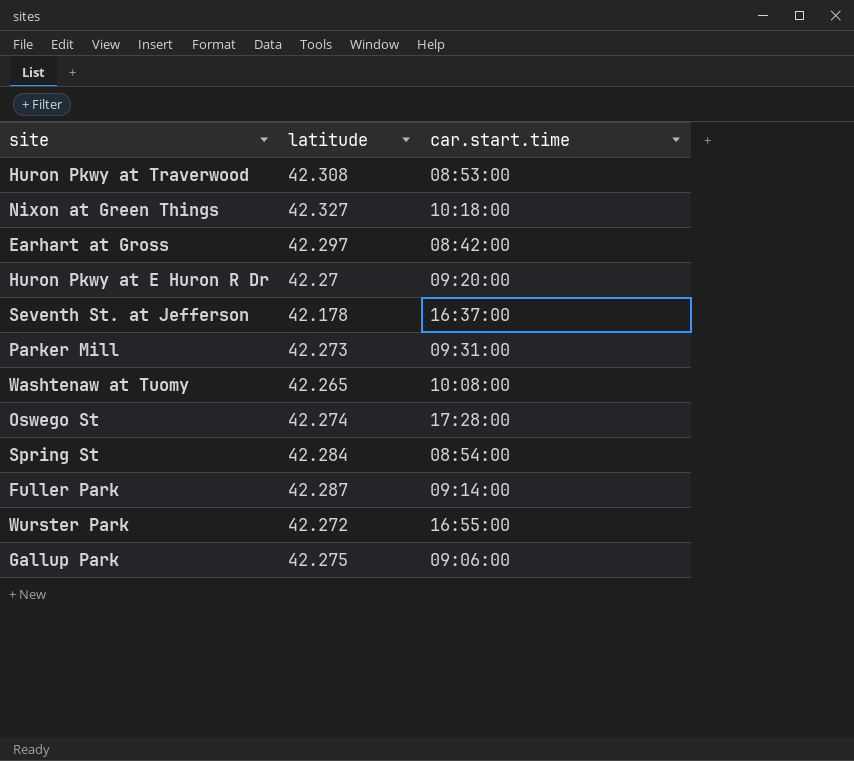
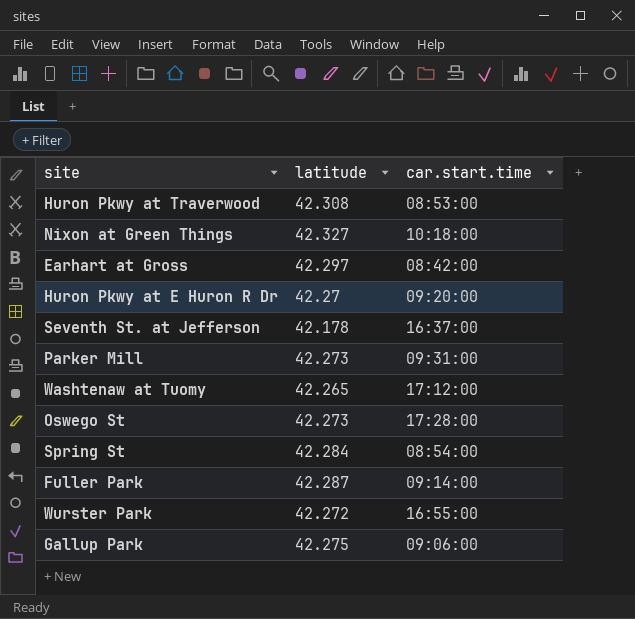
Washtenaw at Tuomy | car.start.time: 10:08:00 -> 17:12:00
Oswego St | latitude: 42.274 -> 42.273

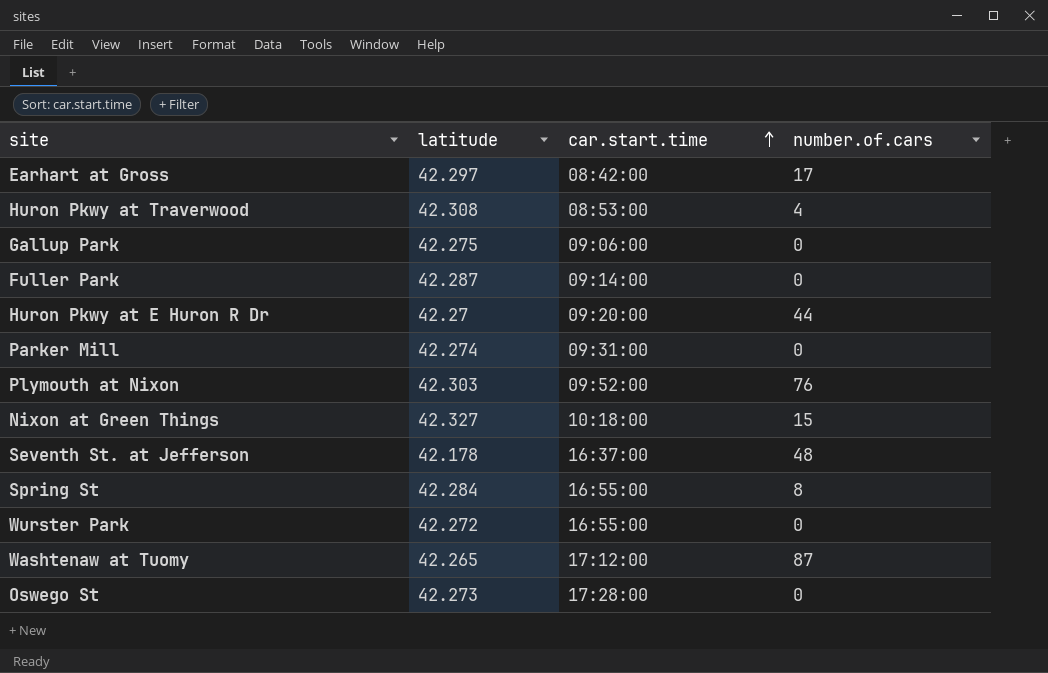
row order: none -> car.start.time ascending
column number.of.cars | position: none -> 4
Parker Mill | latitude: 42.273 -> 42.274
row Plymouth at Nixon: none -> 42.303 | 09:52:00 | 76
Spring St | car.start.time: 08:54:00 -> 16:55:00

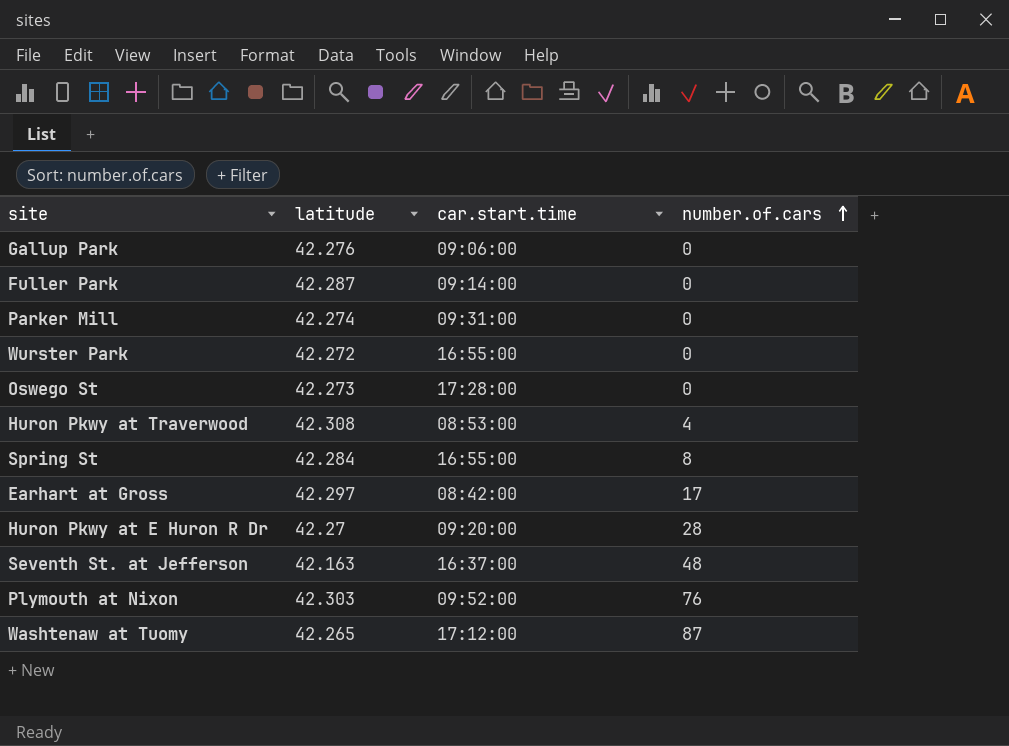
row order: car.start.time ascending -> number.of.cars ascending
row Nixon at Green Things: 42.327 | 10:18:00 | 15 -> none
Gallup Park | latitude: 42.275 -> 42.276
Huron Pkwy at E Huron R Dr | number.of.cars: 44 -> 28
Seventh St. at Jefferson | latitude: 42.178 -> 42.163

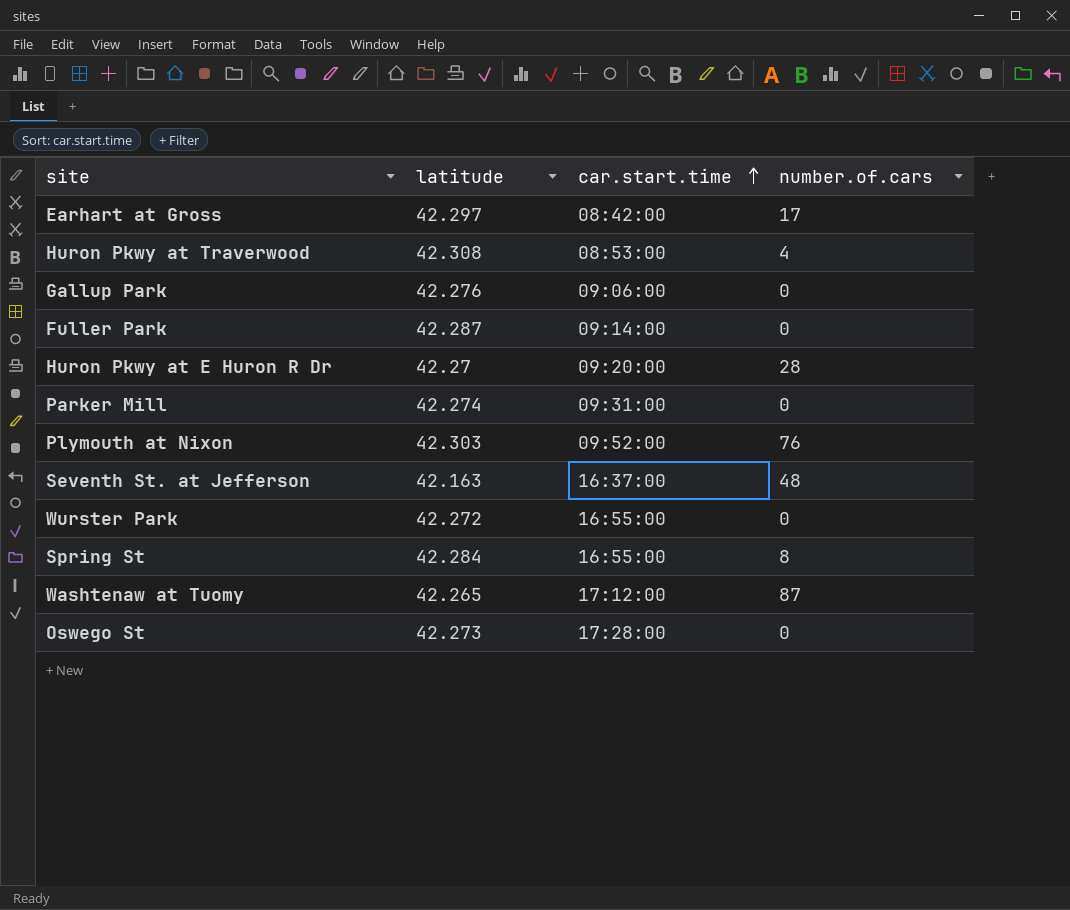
row order: number.of.cars ascending -> car.start.time ascending

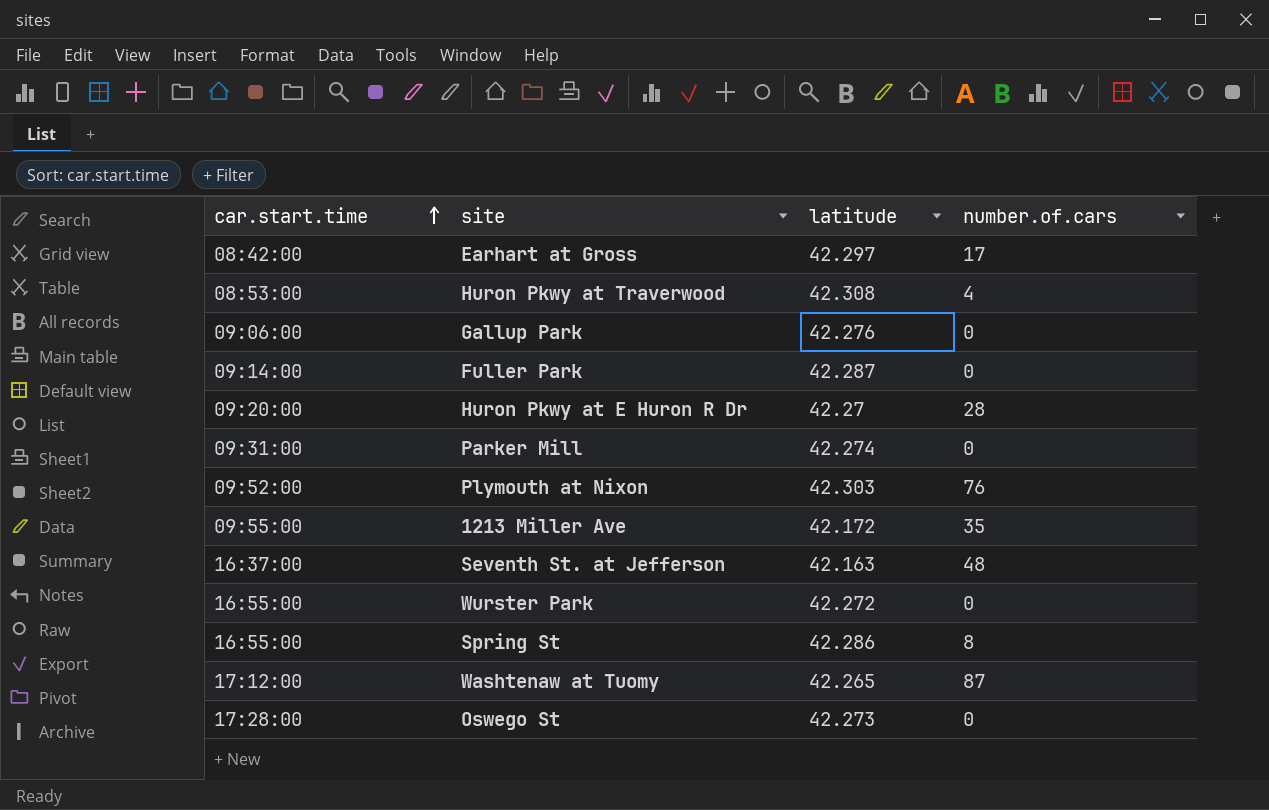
column car.start.time | position: 3 -> 1
row 1213 Miller Ave: none -> 09:55:00 | 42.172 | 35
Spring St | latitude: 42.284 -> 42.286

